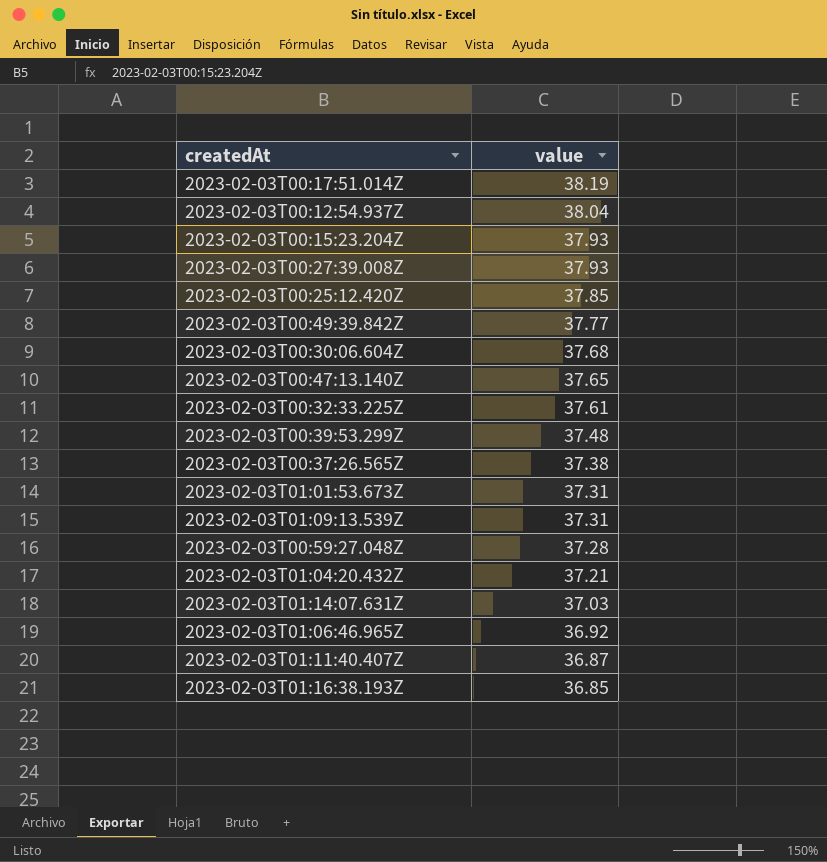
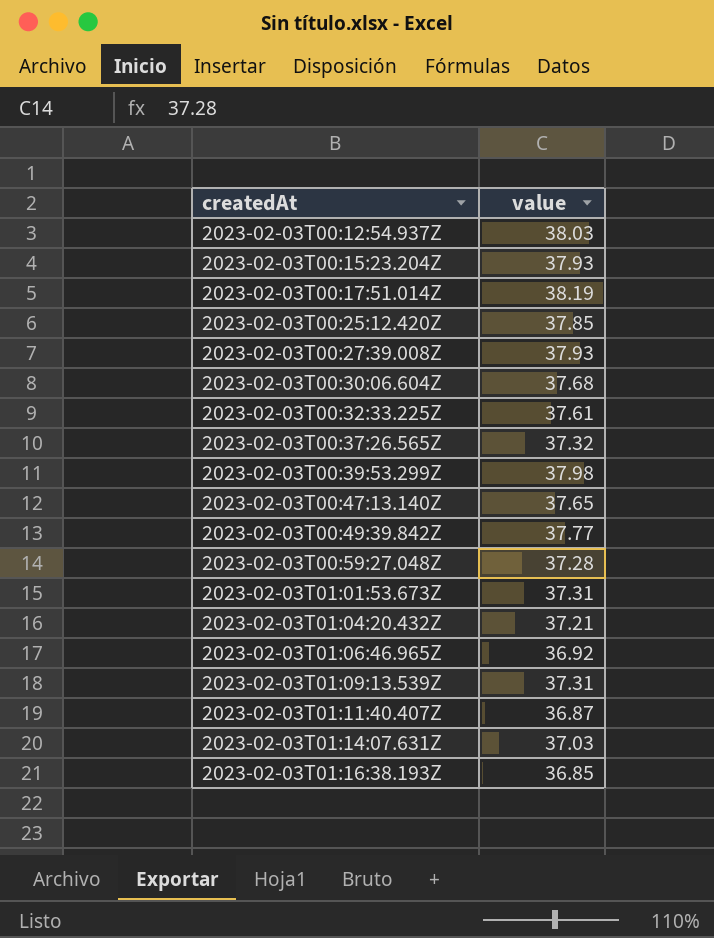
row order: value descending -> createdAt ascending
2023-02-03T00:12:54.937Z | value: 38.04 -> 38.03
2023-02-03T00:37:26.565Z | value: 37.38 -> 37.32
2023-02-03T00:39:53.299Z | value: 37.48 -> 37.98

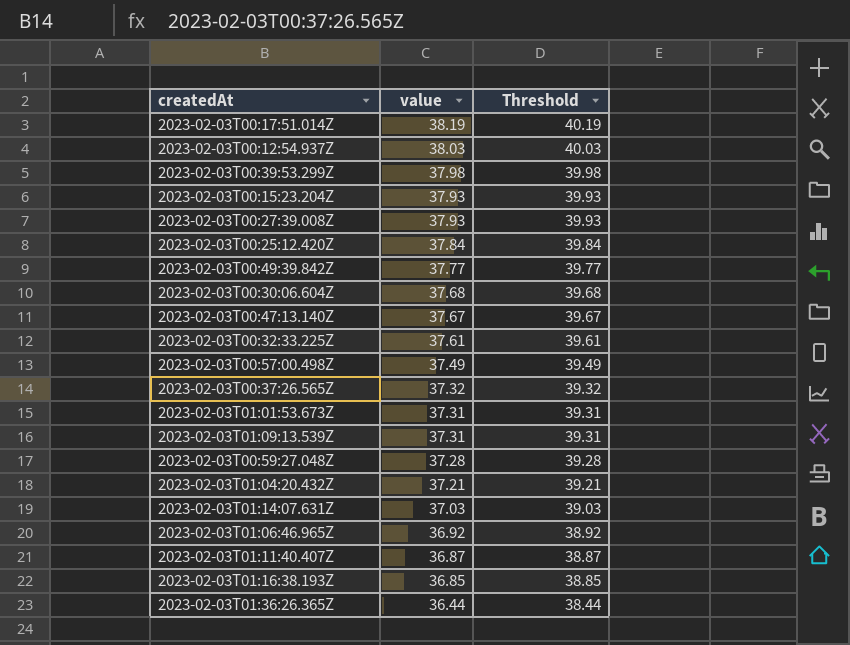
row order: createdAt ascending -> value descending
column Threshold | formula: none -> [value] + 2
2023-02-03T00:25:12.420Z | value: 37.85 -> 37.84
2023-02-03T00:47:13.140Z | value: 37.65 -> 37.67
row 2023-02-03T00:57:00.498Z: none -> 37.49 | 39.49
row 2023-02-03T01:36:26.365Z: none -> 36.44 | 38.44

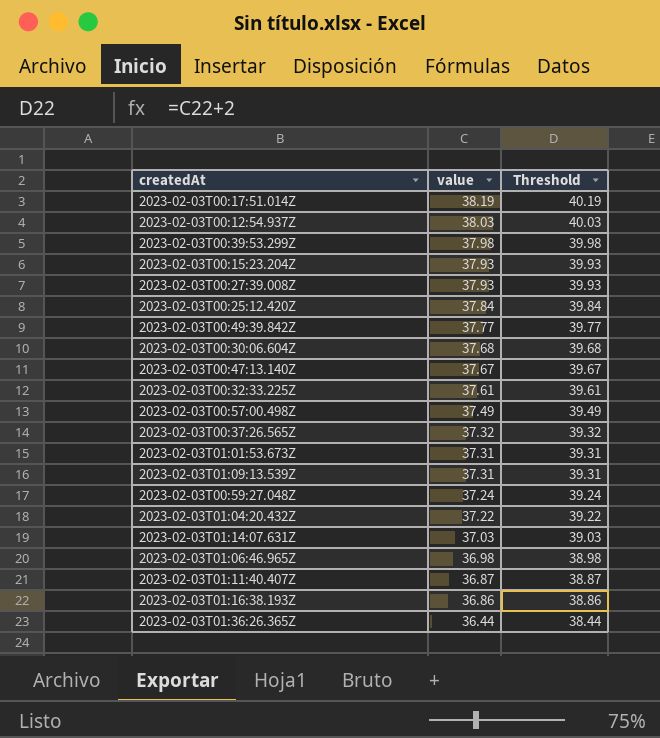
2023-02-03T00:59:27.048Z | value: 37.28 -> 37.24
2023-02-03T00:59:27.048Z | Threshold: 39.28 -> 39.24
2023-02-03T01:04:20.432Z | value: 37.21 -> 37.22
2023-02-03T01:04:20.432Z | Threshold: 39.21 -> 39.22
2023-02-03T01:06:46.965Z | value: 36.92 -> 36.98
2023-02-03T01:06:46.965Z | Threshold: 38.92 -> 38.98
2023-02-03T01:16:38.193Z | value: 36.85 -> 36.86
2023-02-03T01:16:38.193Z | Threshold: 38.85 -> 38.86

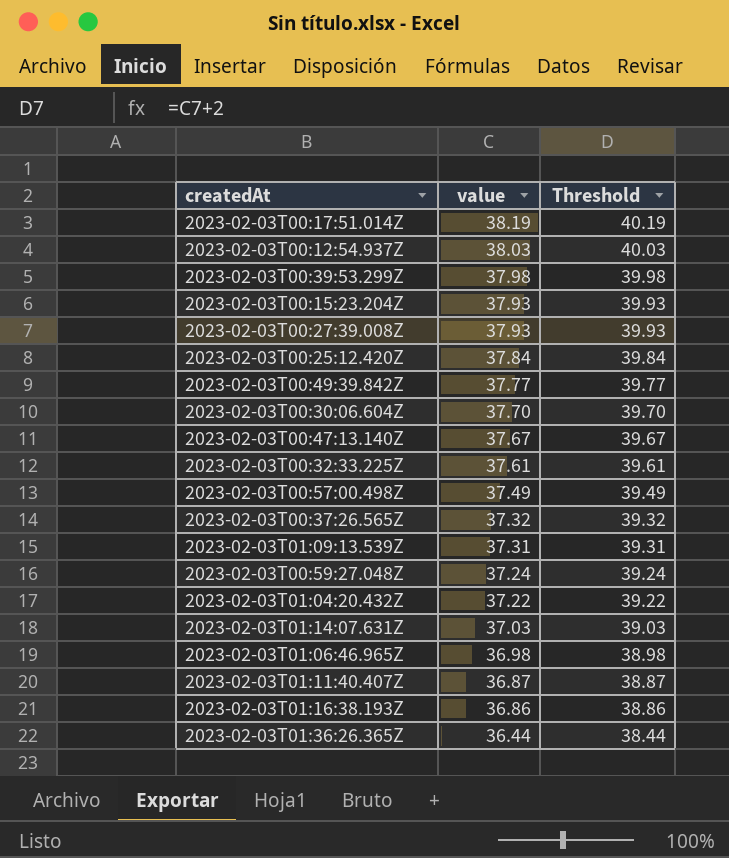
row 2023-02-03T01:01:53.673Z: 37.31 | 39.31 -> none
2023-02-03T00:30:06.604Z | value: 37.68 -> 37.70
2023-02-03T00:30:06.604Z | Threshold: 39.68 -> 39.70

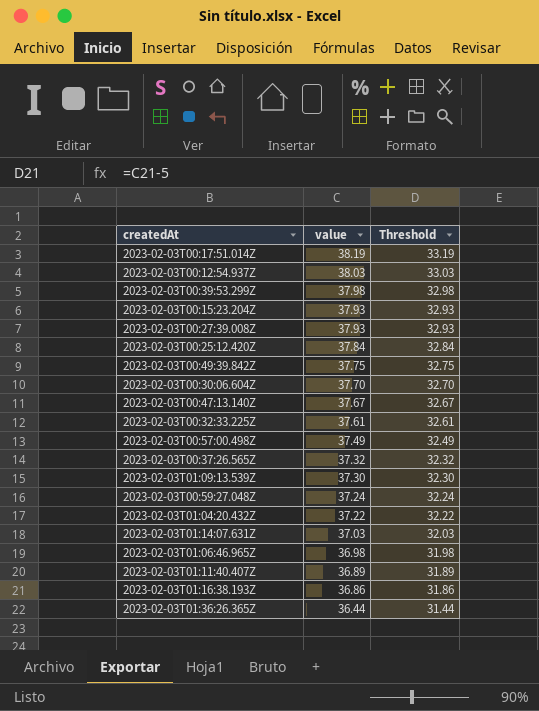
column Threshold | formula: [value] + 2 -> [value] - 5
2023-02-03T00:49:39.842Z | value: 37.77 -> 37.75
2023-02-03T01:09:13.539Z | value: 37.31 -> 37.30
2023-02-03T01:11:40.407Z | value: 36.87 -> 36.89

